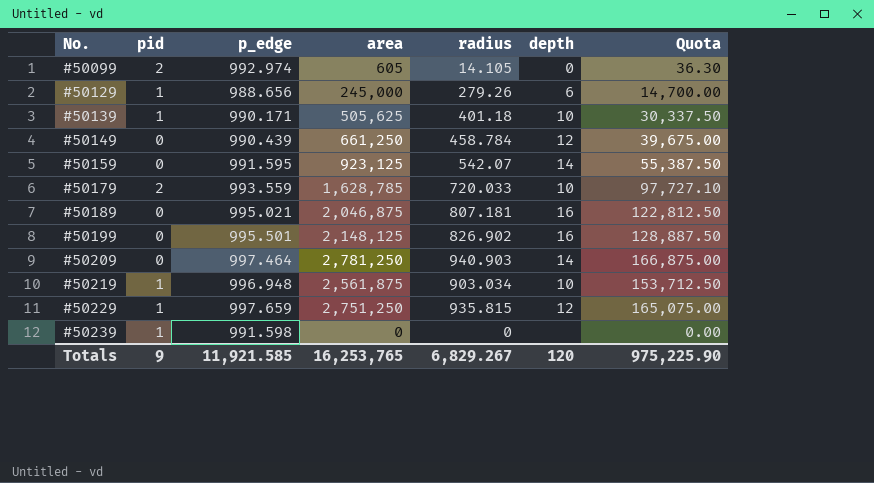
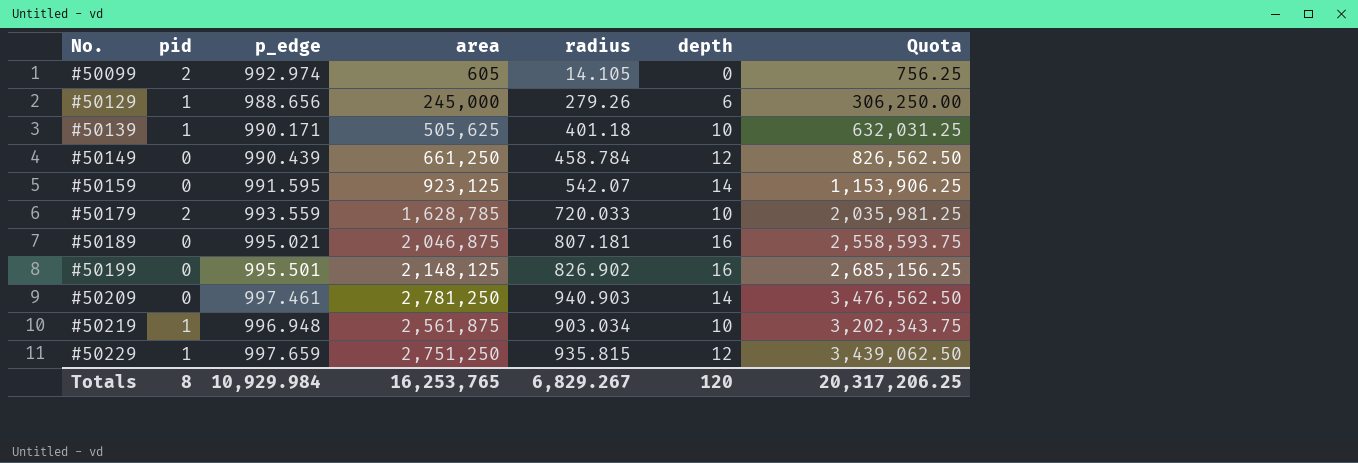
column Quota | formula: [area] * 0.06 -> [area] * 1.25
row #50239: 1 | 991.598 | 0 | 0 | none | 0.00 -> none
#50209 | p_edge: 997.464 -> 997.461
Totals | pid: 9 -> 8
Totals | p_edge: 11,921.585 -> 10,929.984
Totals | Quota: 975,225.90 -> 20,317,206.25

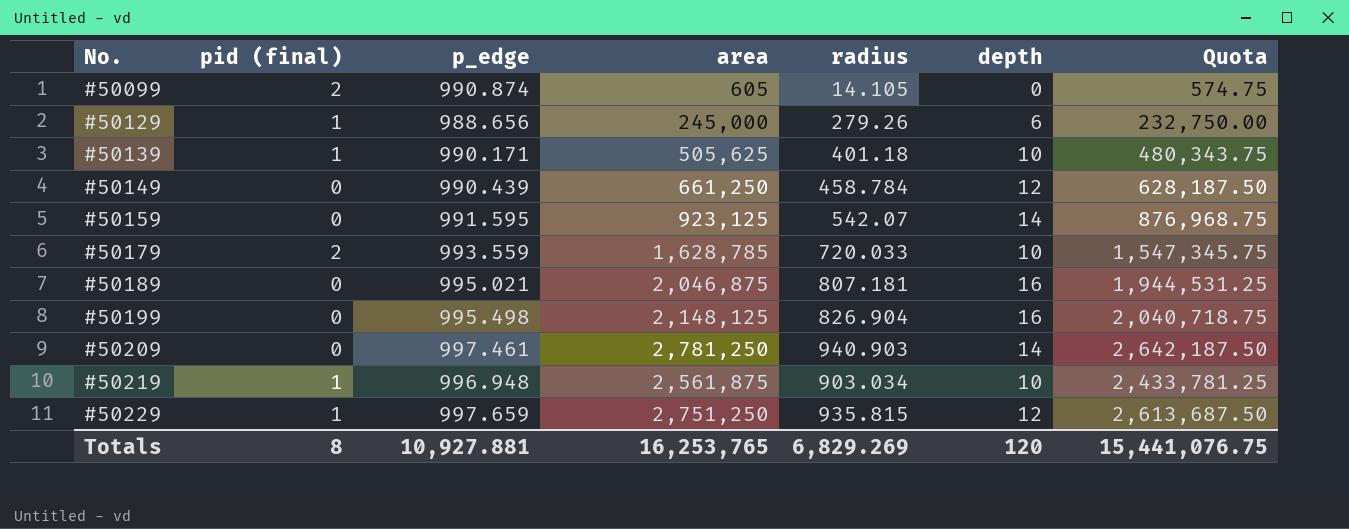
column name: pid -> pid (final)
column Quota | formula: [area] * 1.25 -> [area] * 0.95
#50099 | p_edge: 992.974 -> 990.874
#50199 | p_edge: 995.501 -> 995.498
#50199 | radius: 826.902 -> 826.904
Totals | p_edge: 10,929.984 -> 10,927.881
Totals | radius: 6,829.267 -> 6,829.269
Totals | Quota: 20,317,206.25 -> 15,441,076.75

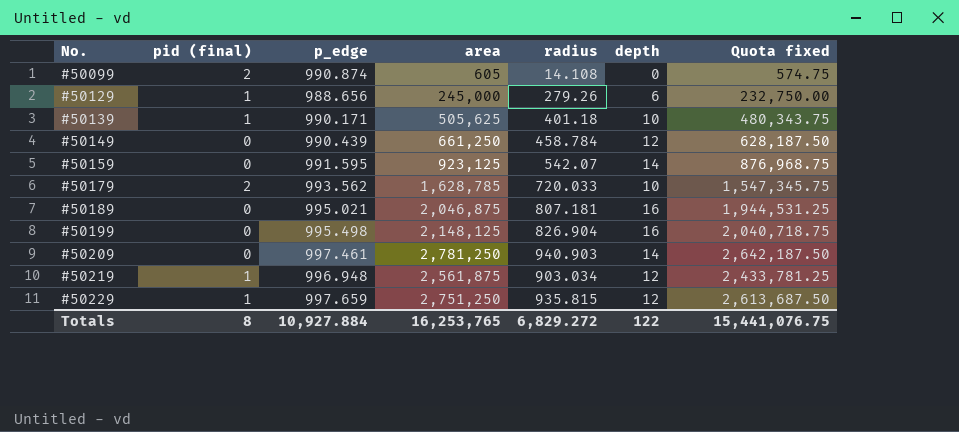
column name: Quota -> Quota fixed
#50099 | radius: 14.105 -> 14.108
#50179 | p_edge: 993.559 -> 993.562
#50219 | depth: 10 -> 12
Totals | p_edge: 10,927.881 -> 10,927.884
Totals | radius: 6,829.269 -> 6,829.272
Totals | depth: 120 -> 122

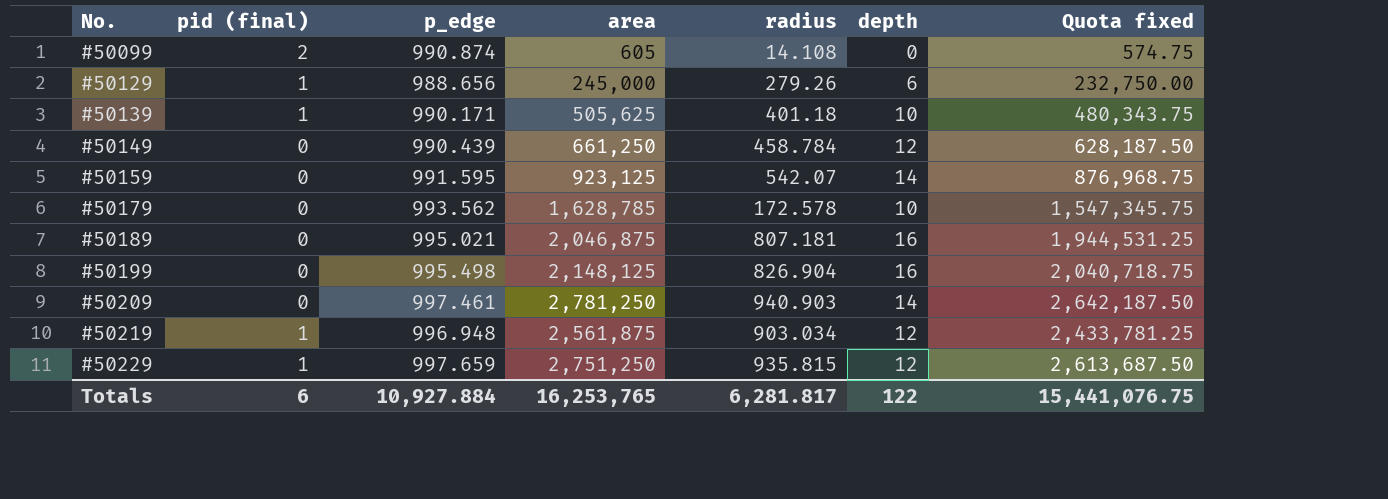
#50179 | pid (final): 2 -> 0
#50179 | radius: 720.033 -> 172.578
Totals | pid (final): 8 -> 6
Totals | radius: 6,829.272 -> 6,281.817

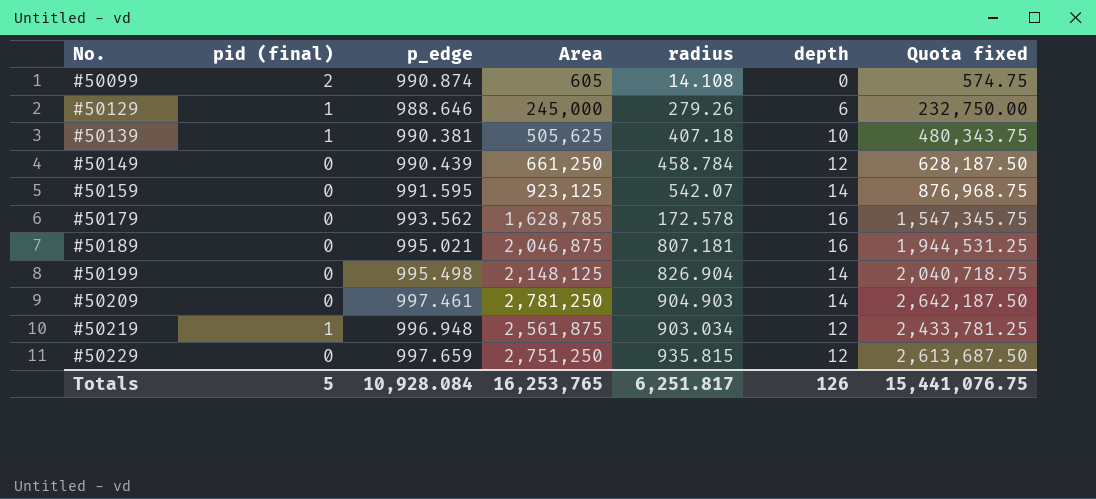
column name: area -> Area
#50129 | p_edge: 988.656 -> 988.646
#50139 | p_edge: 990.171 -> 990.381
#50139 | radius: 401.18 -> 407.18
#50179 | depth: 10 -> 16
#50199 | depth: 16 -> 14
#50209 | radius: 940.903 -> 904.903
#50229 | pid (final): 1 -> 0
Totals | pid (final): 6 -> 5
Totals | p_edge: 10,927.884 -> 10,928.084
Totals | radius: 6,281.817 -> 6,251.817
Totals | depth: 122 -> 126

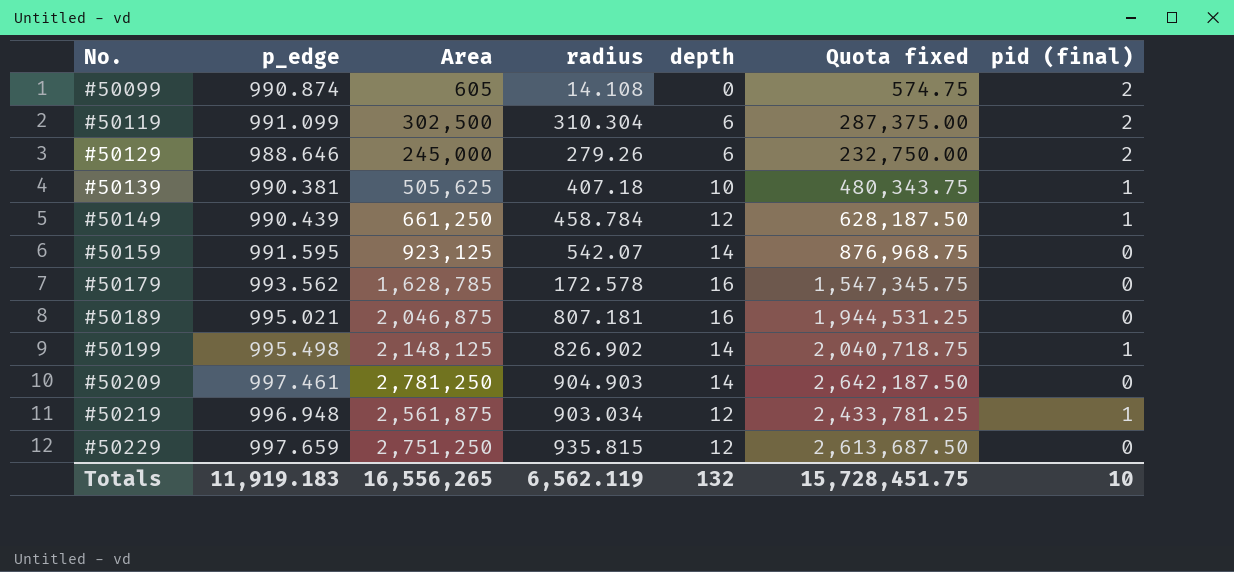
column pid (final) | position: 2 -> 7
row #50119: none -> 991.099 | 302,500 | 310.304 | 6 | 287,375.00 | 2
#50129 | pid (final): 1 -> 2
#50149 | pid (final): 0 -> 1
#50199 | radius: 826.904 -> 826.902
#50199 | pid (final): 0 -> 1
Totals | p_edge: 10,928.084 -> 11,919.183
Totals | Area: 16,253,765 -> 16,556,265
Totals | radius: 6,251.817 -> 6,562.119
Totals | depth: 126 -> 132
Totals | Quota fixed: 15,441,076.75 -> 15,728,451.75
Totals | pid (final): 5 -> 10

